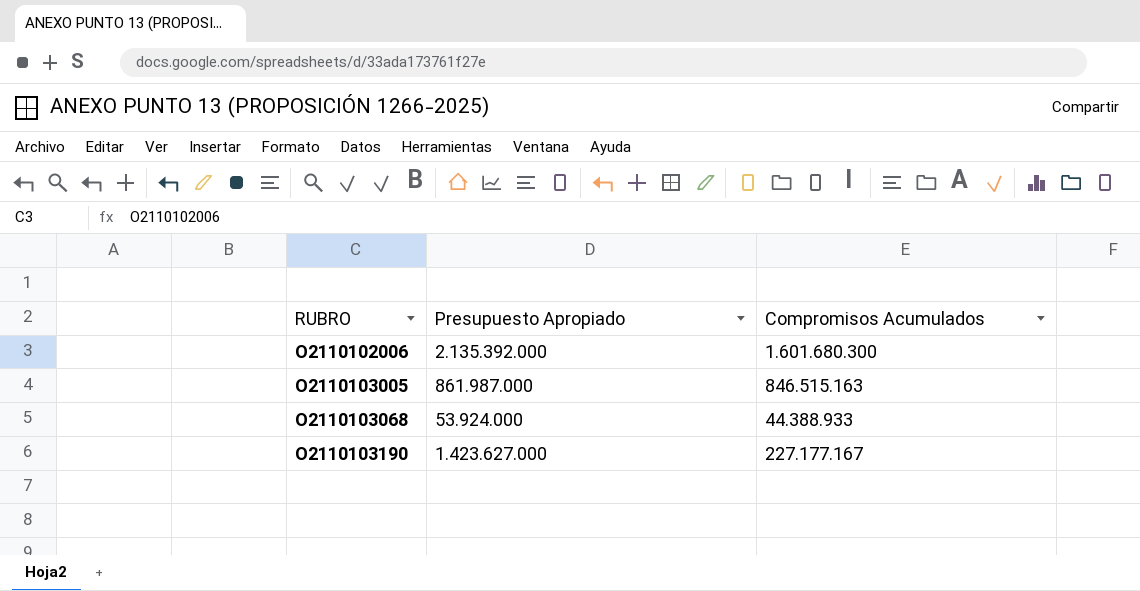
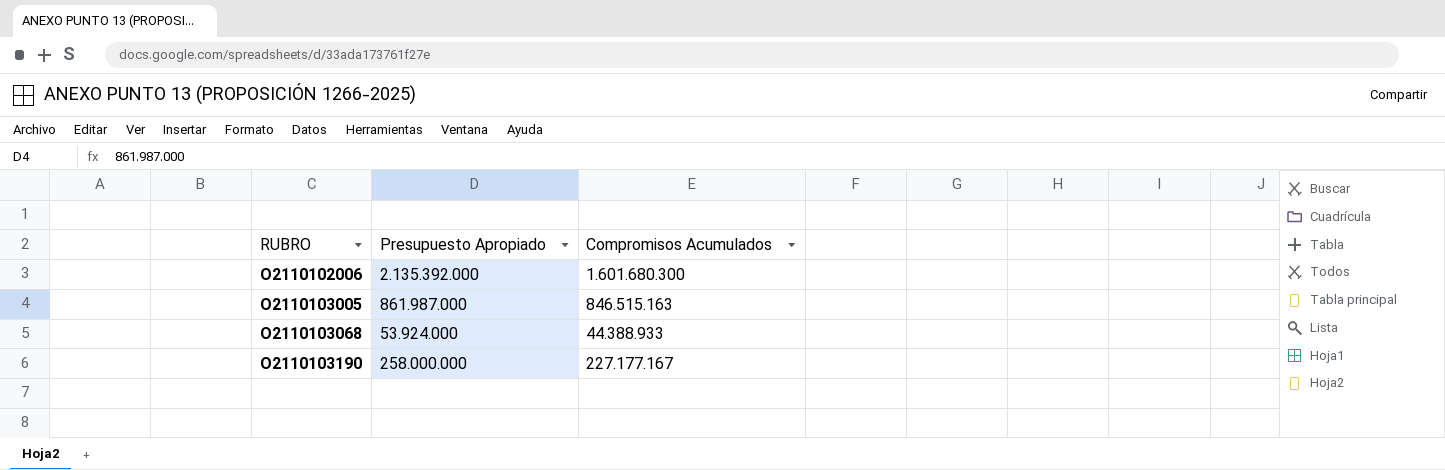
O2110103190 | Presupuesto Apropiado: 1.423.627.000 -> 258.000.000

